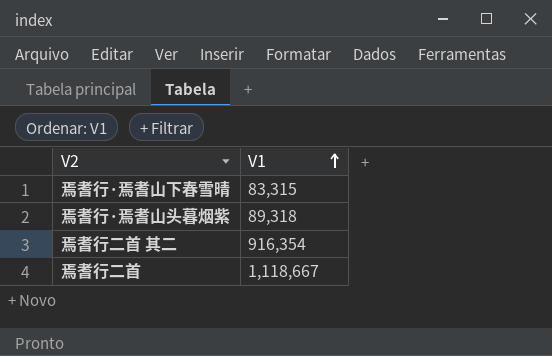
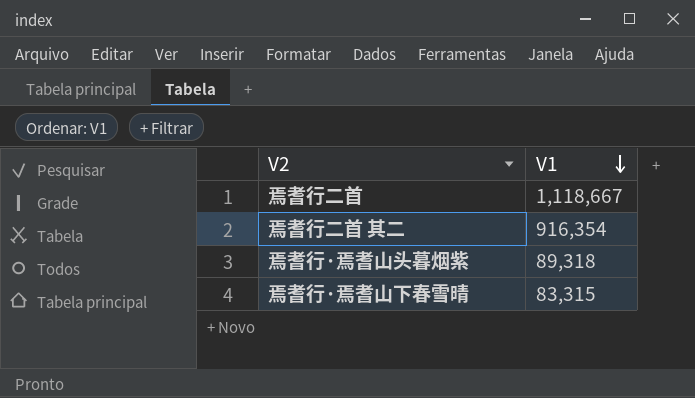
row order: V1 ascending -> V1 descending

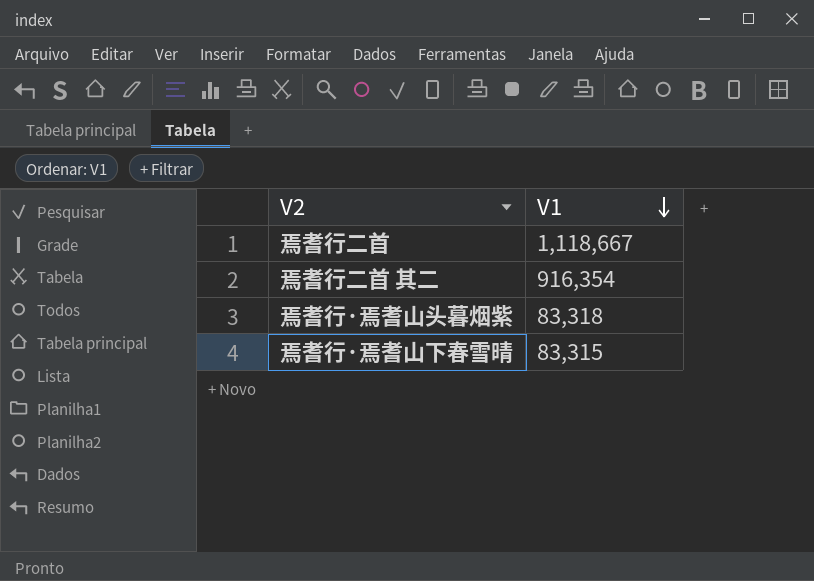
焉耆行·焉耆山头暮烟紫 | V1: 89,318 -> 83,318

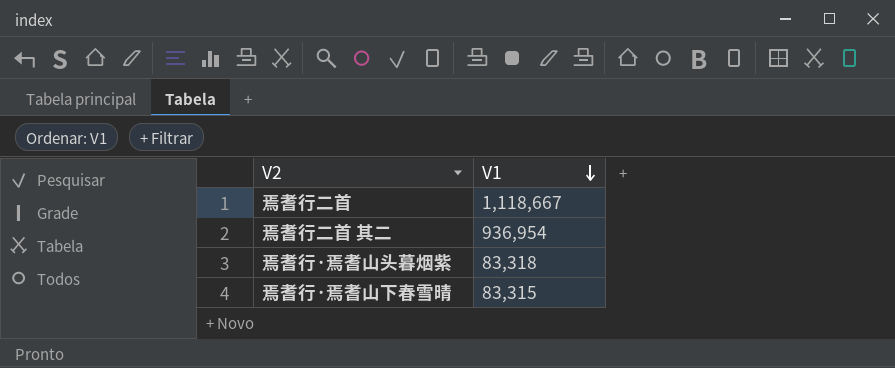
焉耆行二首 其二 | V1: 916,354 -> 936,954

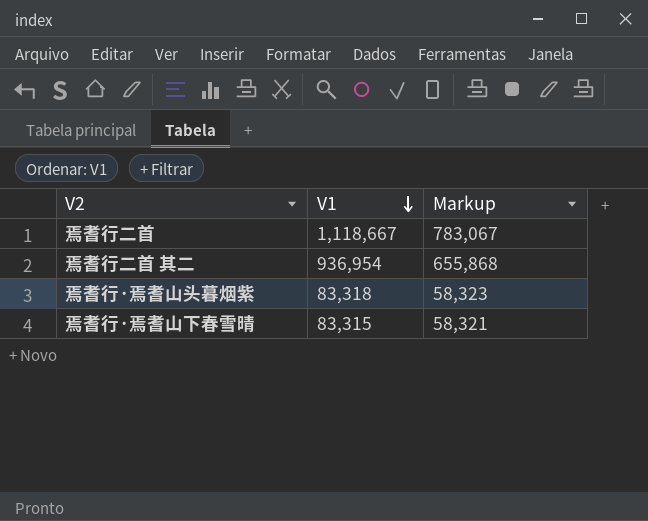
column Markup | formula: none -> [V1] * 0.7

